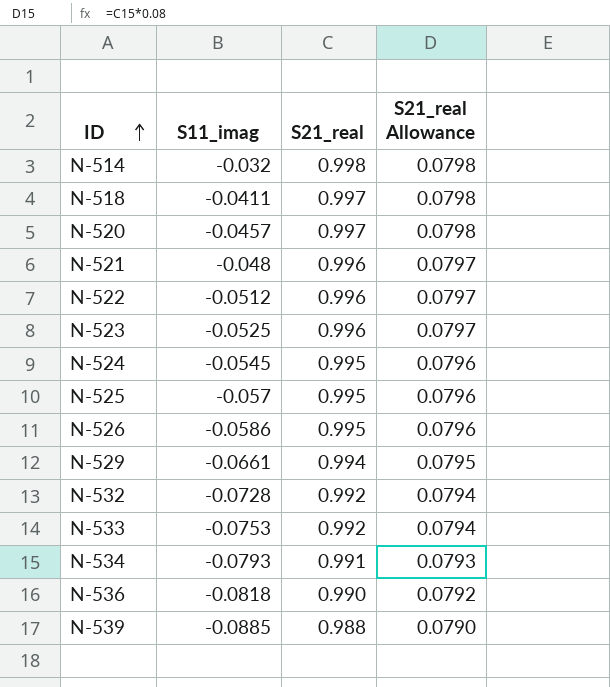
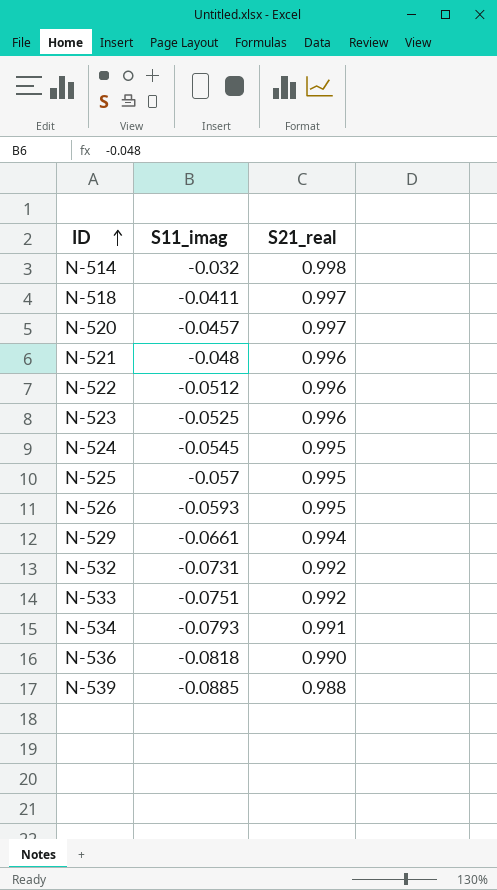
column S21_real Allowance | formula: [S21_real] * 0.08 -> none
N-526 | S11_imag: -0.0586 -> -0.0593
N-532 | S11_imag: -0.0728 -> -0.0731
N-533 | S11_imag: -0.0753 -> -0.0751

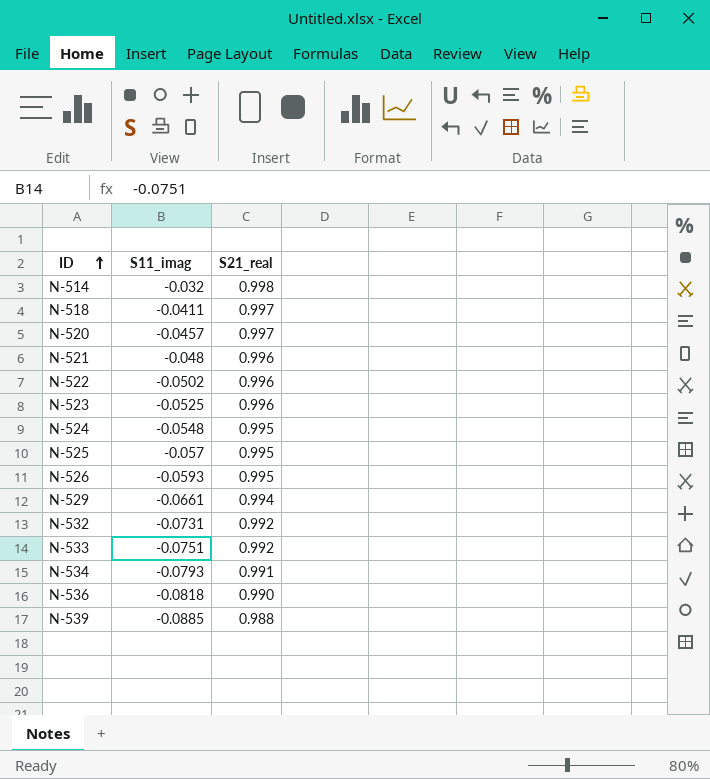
N-522 | S11_imag: -0.0512 -> -0.0502
N-524 | S11_imag: -0.0545 -> -0.0548

